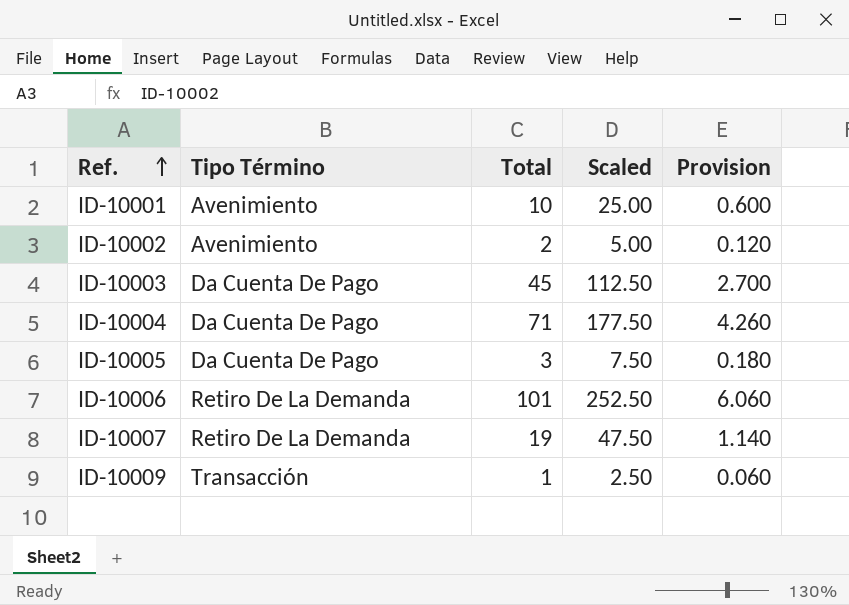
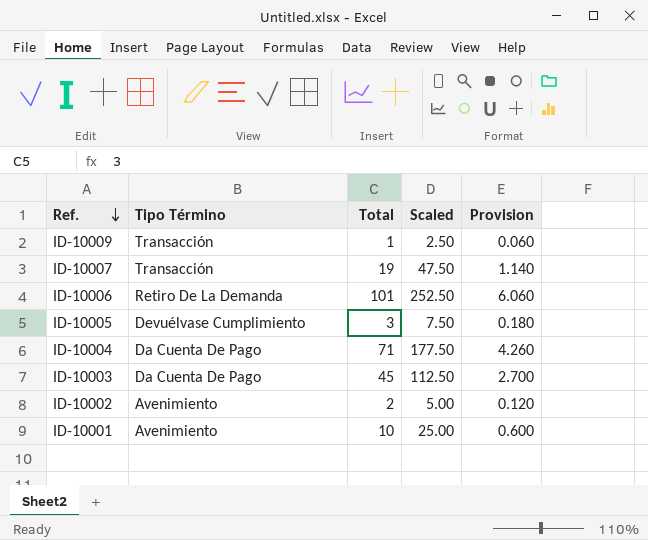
row order: Ref. ascending -> Ref. descending
ID-10007 | Tipo Término: Retiro De La Demanda -> Transacción
ID-10005 | Tipo Término: Da Cuenta De Pago -> Devuélvase Cumplimiento

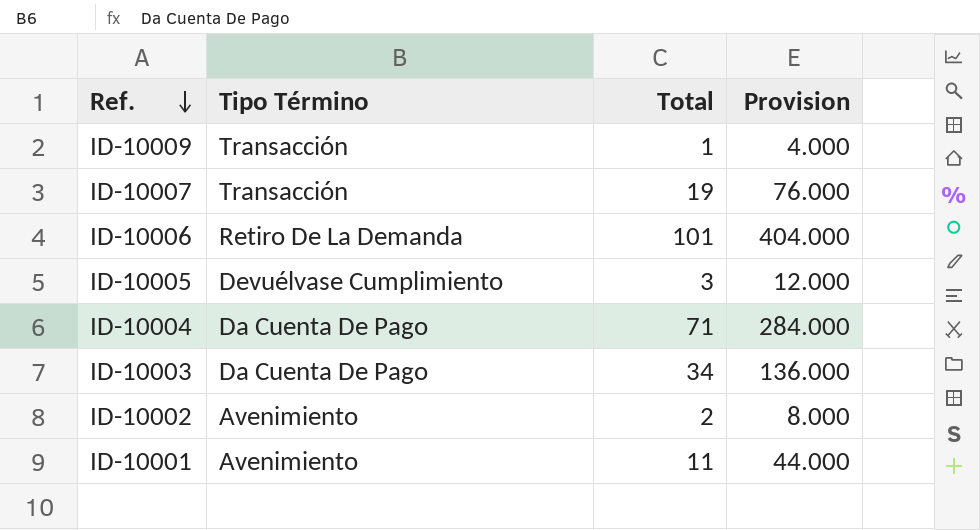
column Scaled | formula: [Total] * 2.5 -> none
column Provision | formula: [Total] * 0.06 -> [Total] * 4
ID-10003 | Total: 45 -> 34
ID-10001 | Total: 10 -> 11

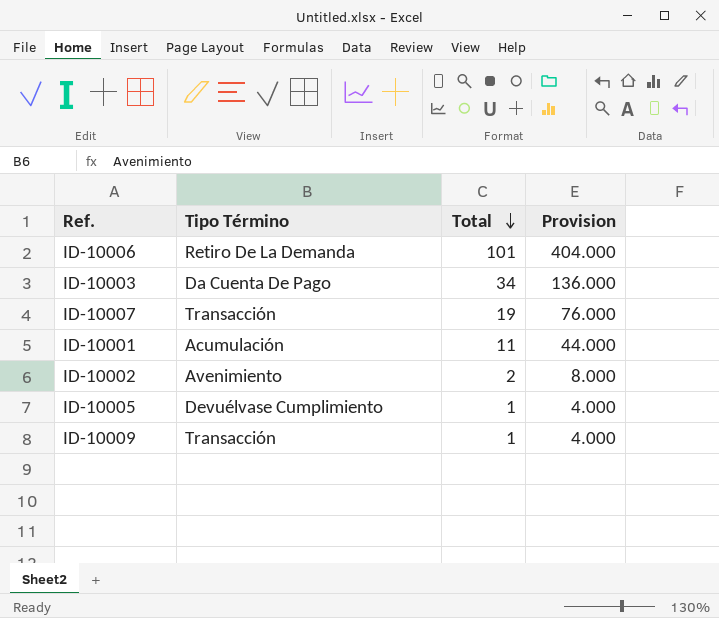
row order: Ref. descending -> Total descending
row ID-10004: Da Cuenta De Pago | 71 | 284.000 -> none
ID-10001 | Tipo Término: Avenimiento -> Acumulación
ID-10005 | Total: 3 -> 1
ID-10005 | Provision: 12.000 -> 4.000

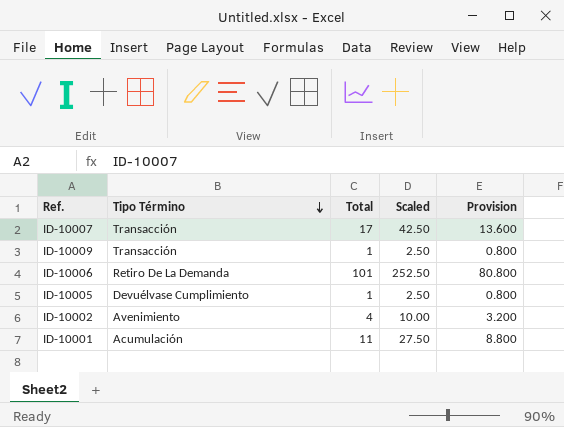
row order: Total descending -> Tipo Término descending
column Scaled | formula: none -> [Total] * 2.5
column Provision | formula: [Total] * 4 -> [Total] * 0.8
row ID-10003: Da Cuenta De Pago | 34 | 136.000 -> none
ID-10007 | Total: 19 -> 17
ID-10002 | Total: 2 -> 4

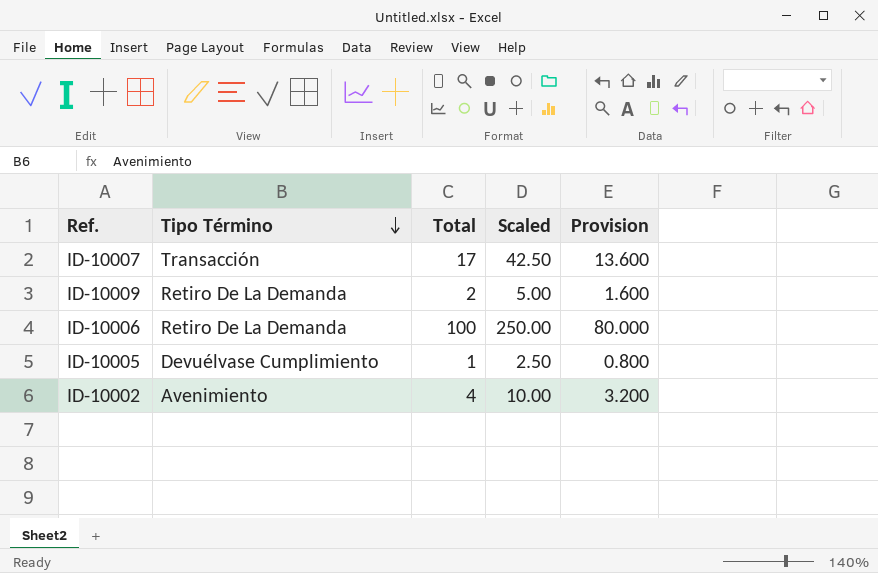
row ID-10001: Acumulación | 11 | 27.50 | 8.800 -> none
ID-10009 | Tipo Término: Transacción -> Retiro De La Demanda
ID-10009 | Total: 1 -> 2
ID-10009 | Scaled: 2.50 -> 5.00
ID-10009 | Provision: 0.800 -> 1.600
ID-10006 | Total: 101 -> 100
ID-10006 | Scaled: 252.50 -> 250.00
ID-10006 | Provision: 80.800 -> 80.000

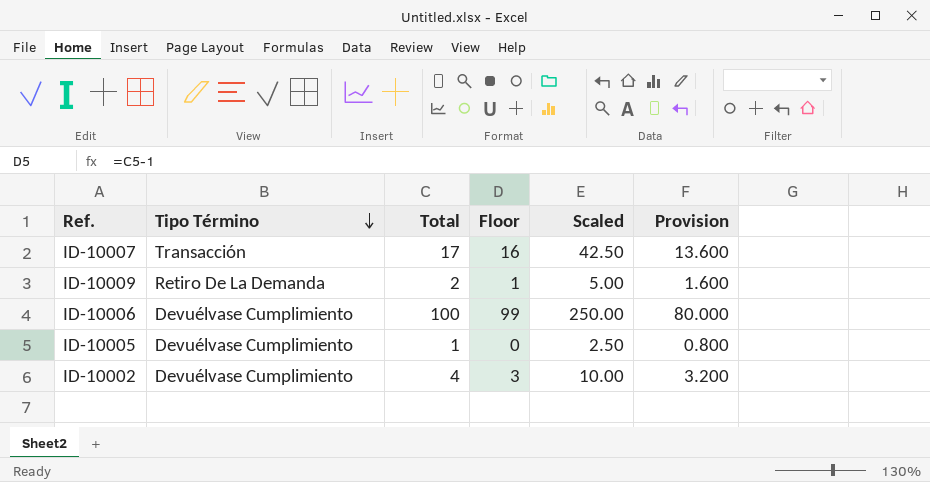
column Floor | formula: none -> [Total] - 1
ID-10006 | Tipo Término: Retiro De La Demanda -> Devuélvase Cumplimiento
ID-10002 | Tipo Término: Avenimiento -> Devuélvase Cumplimiento

